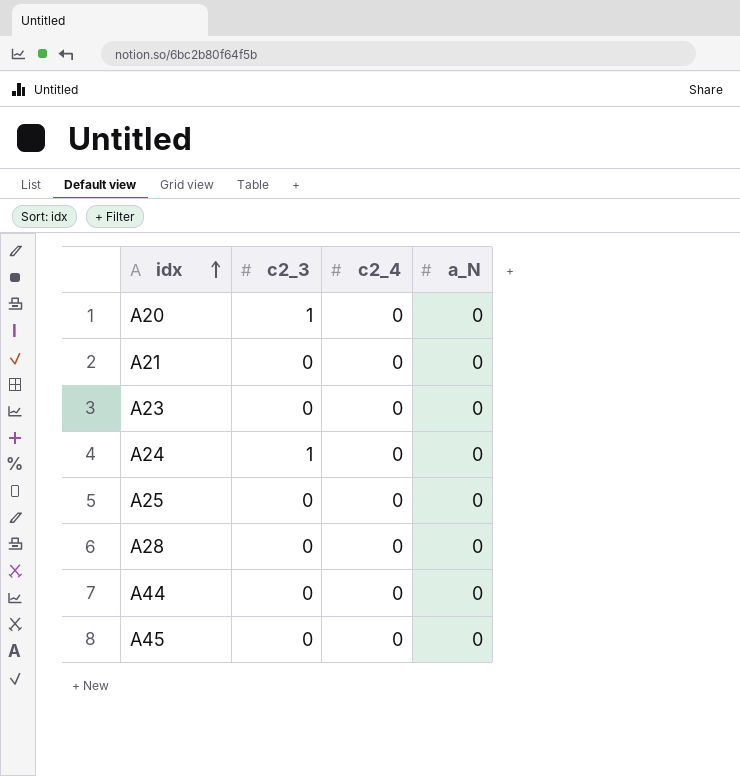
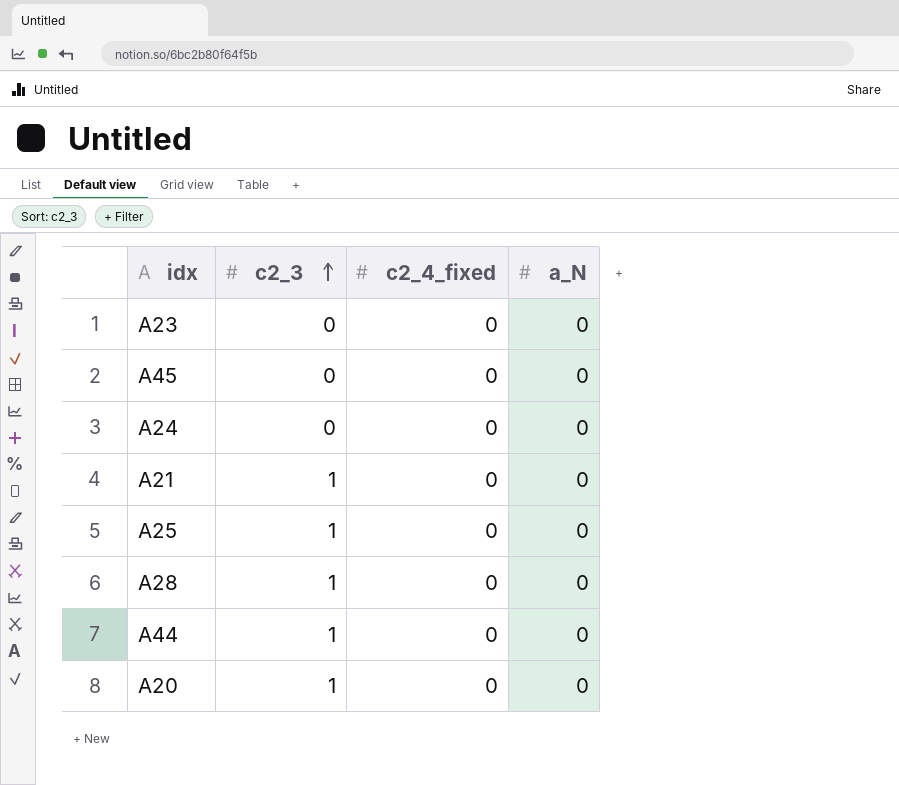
row order: idx ascending -> c2_3 ascending
column name: c2_4 -> c2_4_fixed
A24 | c2_3: 1 -> 0
A21 | c2_3: 0 -> 1
A25 | c2_3: 0 -> 1
A28 | c2_3: 0 -> 1
A44 | c2_3: 0 -> 1

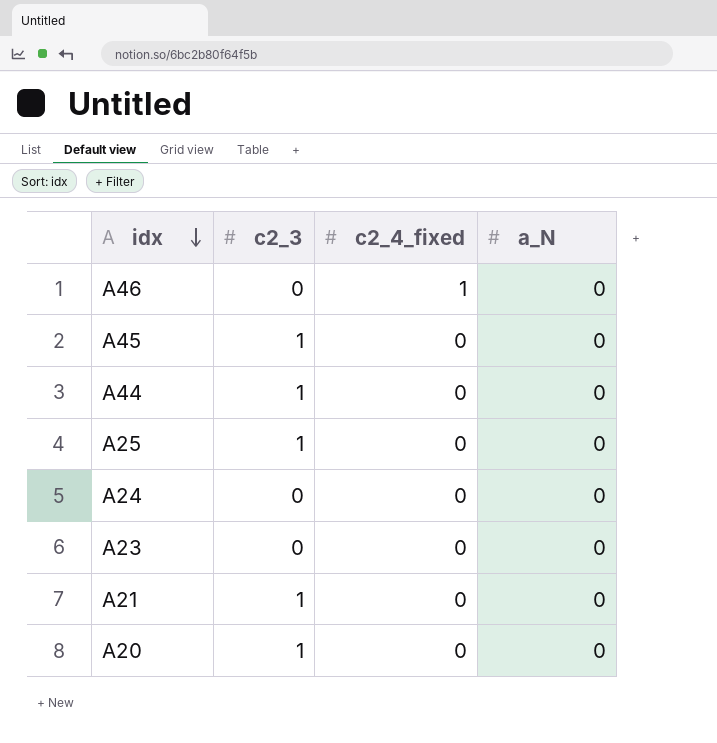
row order: c2_3 ascending -> idx descending
row A28: 1 | 0 | 0 -> none
row A46: none -> 0 | 1 | 0
A45 | c2_3: 0 -> 1

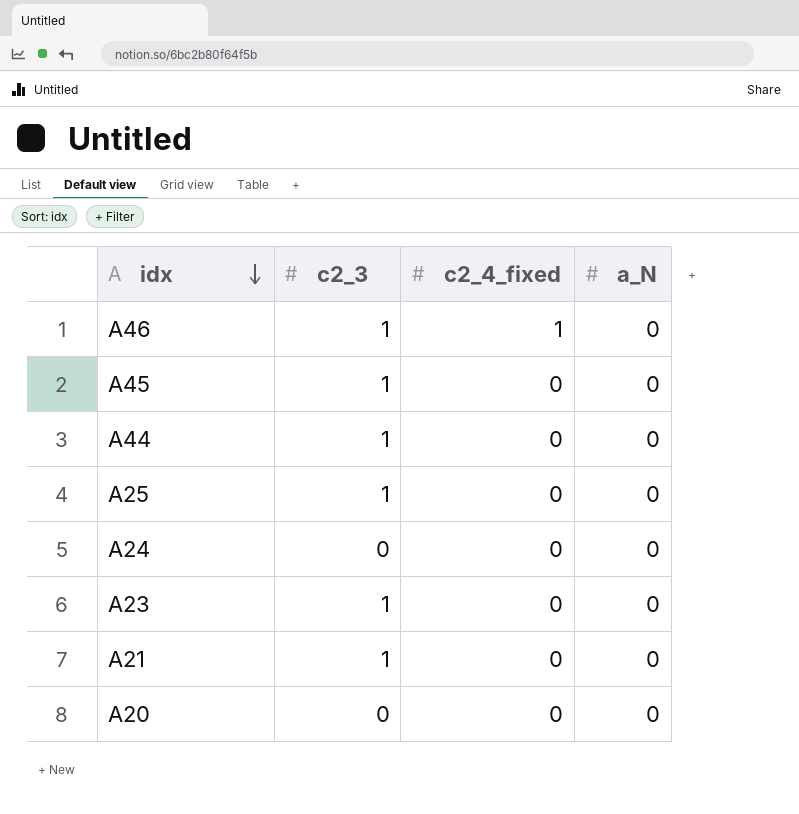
A46 | c2_3: 0 -> 1
A23 | c2_3: 0 -> 1
A20 | c2_3: 1 -> 0

